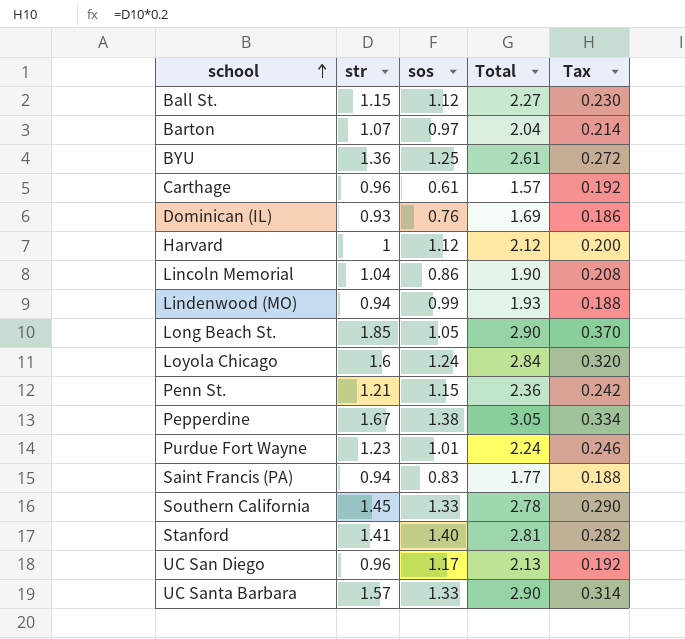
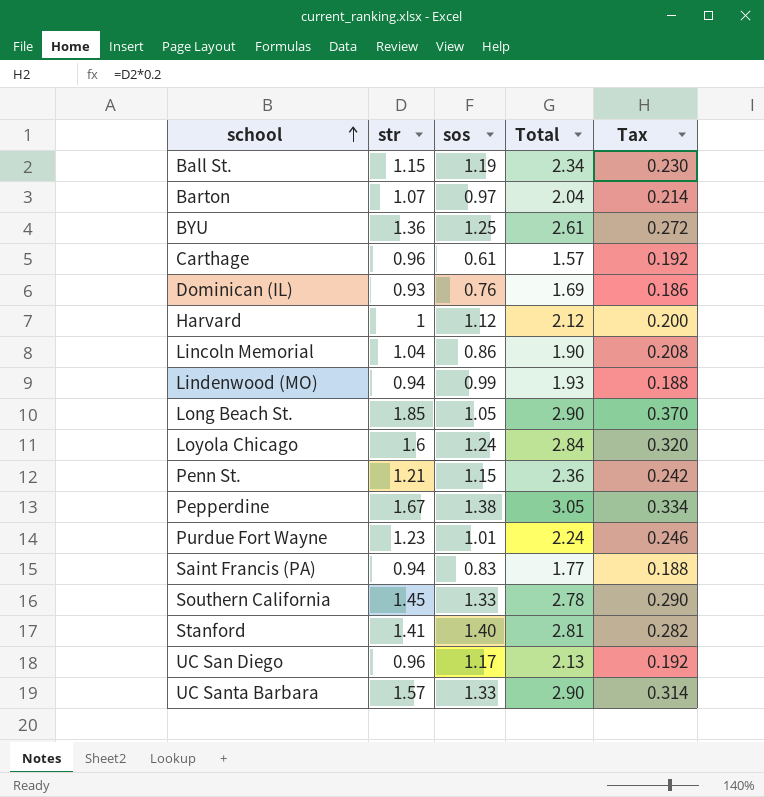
Ball St. | sos: 1.12 -> 1.19
Ball St. | Total: 2.27 -> 2.34

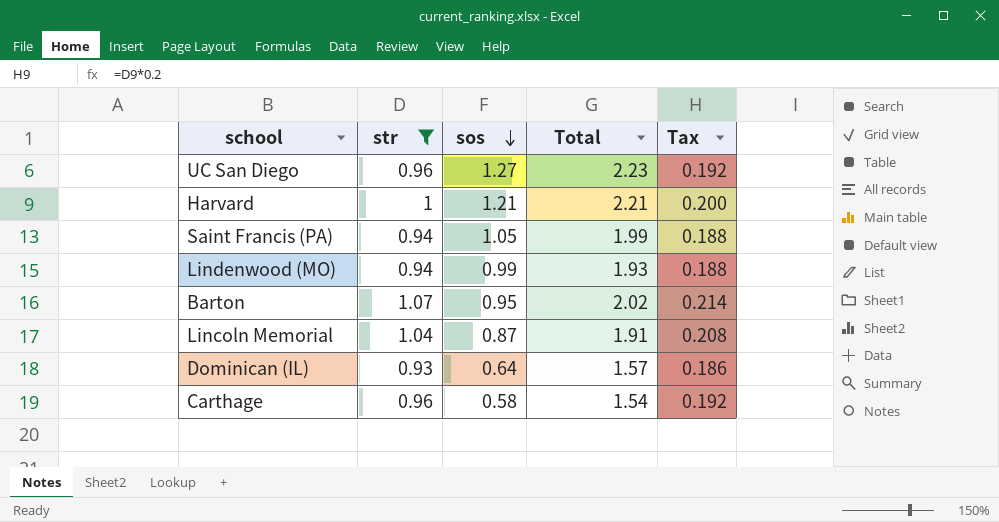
filter: none -> str <= 1.07
row order: school ascending -> sos descending
UC San Diego | sos: 1.17 -> 1.27
UC San Diego | Total: 2.13 -> 2.23
Harvard | sos: 1.12 -> 1.21
Harvard | Total: 2.12 -> 2.21
Saint Francis (PA) | sos: 0.83 -> 1.05
Saint Francis (PA) | Total: 1.77 -> 1.99
Barton | sos: 0.97 -> 0.95
Barton | Total: 2.04 -> 2.02
Lincoln Memorial | sos: 0.86 -> 0.87
Lincoln Memorial | Total: 1.90 -> 1.91
Dominican (IL) | sos: 0.76 -> 0.64
Dominican (IL) | Total: 1.69 -> 1.57
Carthage | sos: 0.61 -> 0.58
Carthage | Total: 1.57 -> 1.54

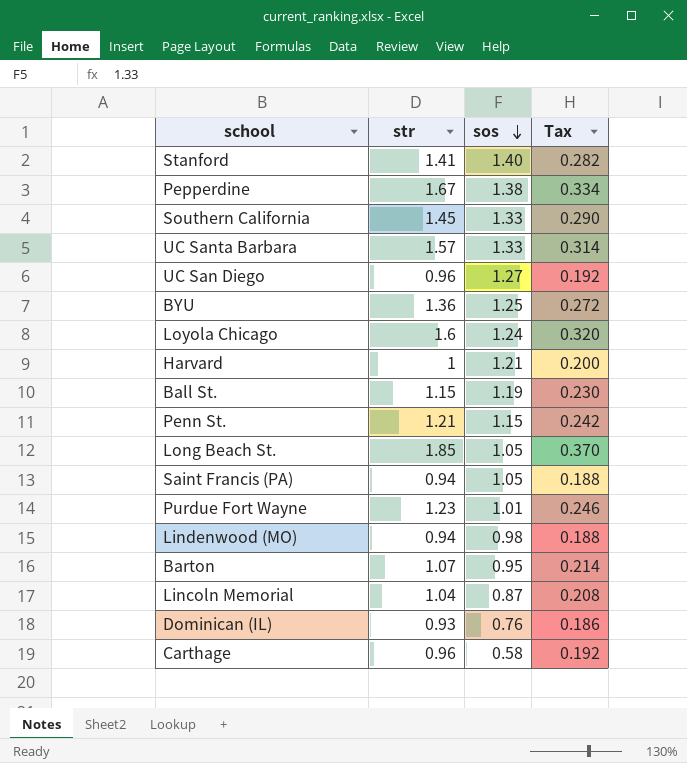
filter: str <= 1.07 -> none
column Total | formula: [str] + [sos] -> none
Lindenwood (MO) | sos: 0.99 -> 0.98
Dominican (IL) | sos: 0.64 -> 0.76

